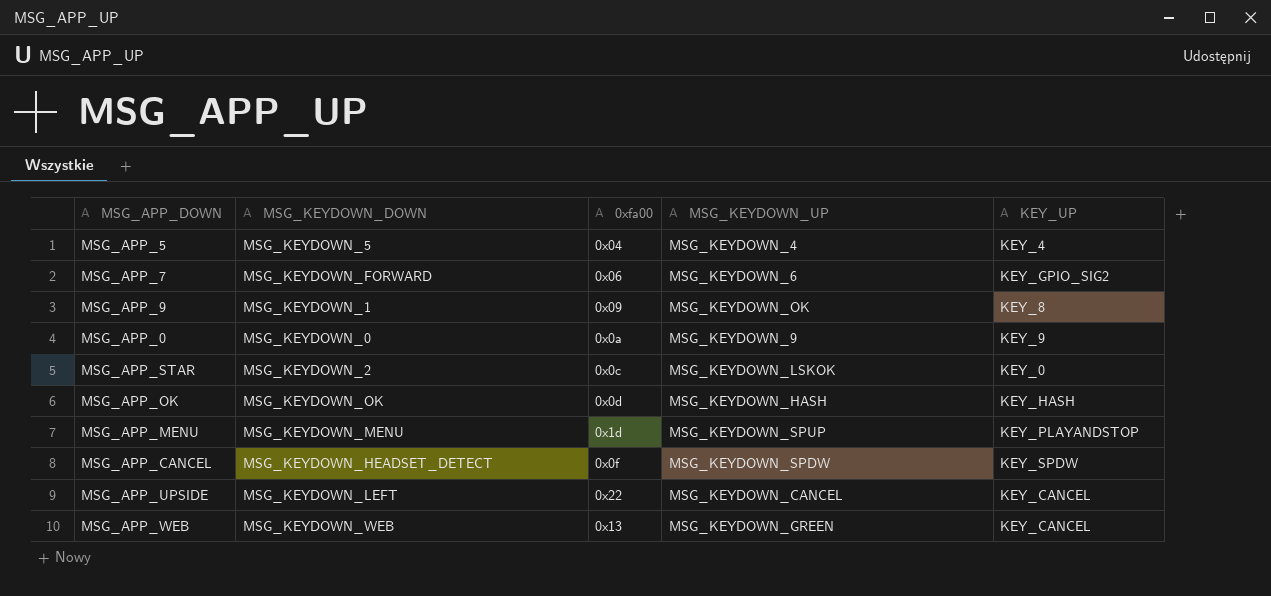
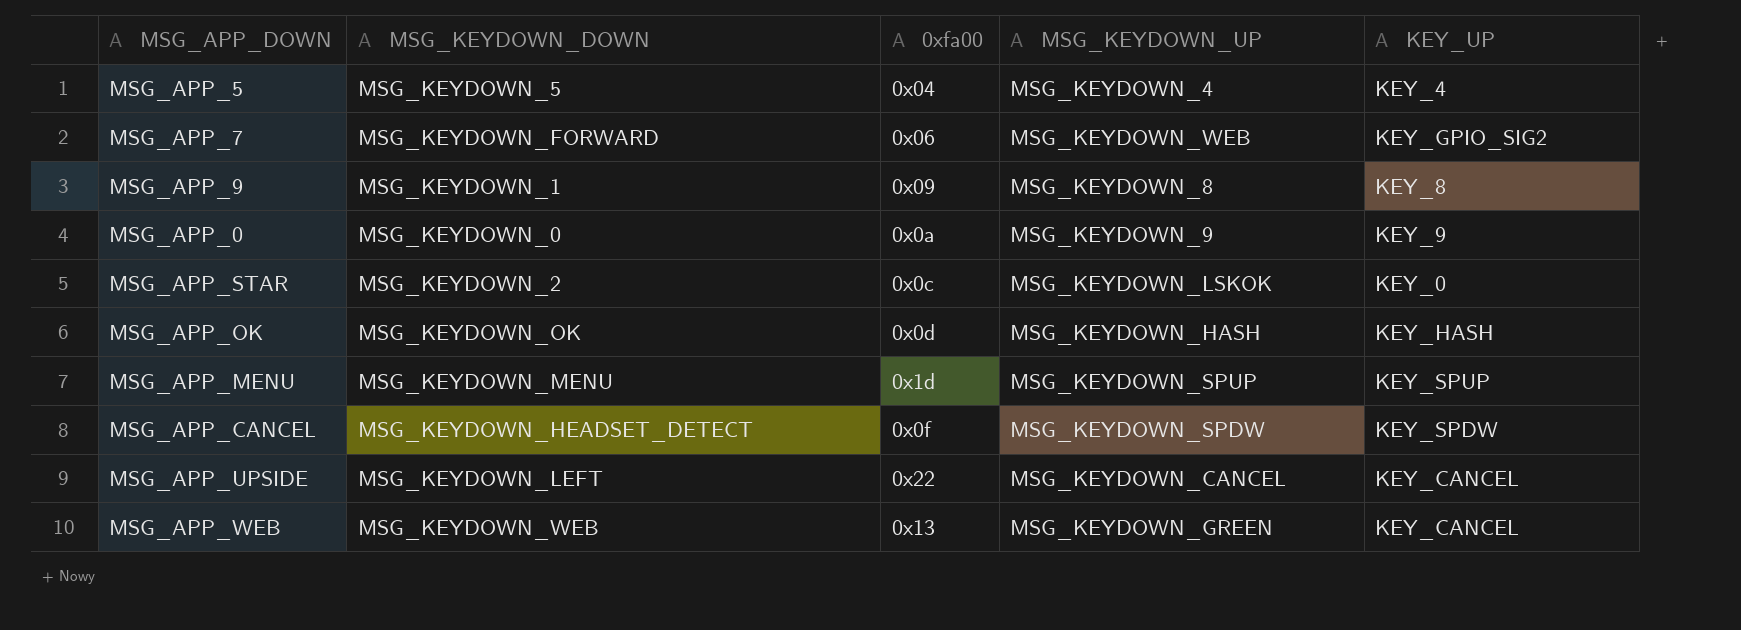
MSG_APP_7 | MSG_KEYDOWN_UP: MSG_KEYDOWN_6 -> MSG_KEYDOWN_WEB
MSG_APP_9 | MSG_KEYDOWN_UP: MSG_KEYDOWN_OK -> MSG_KEYDOWN_8
MSG_APP_MENU | KEY_UP: KEY_PLAYANDSTOP -> KEY_SPUP

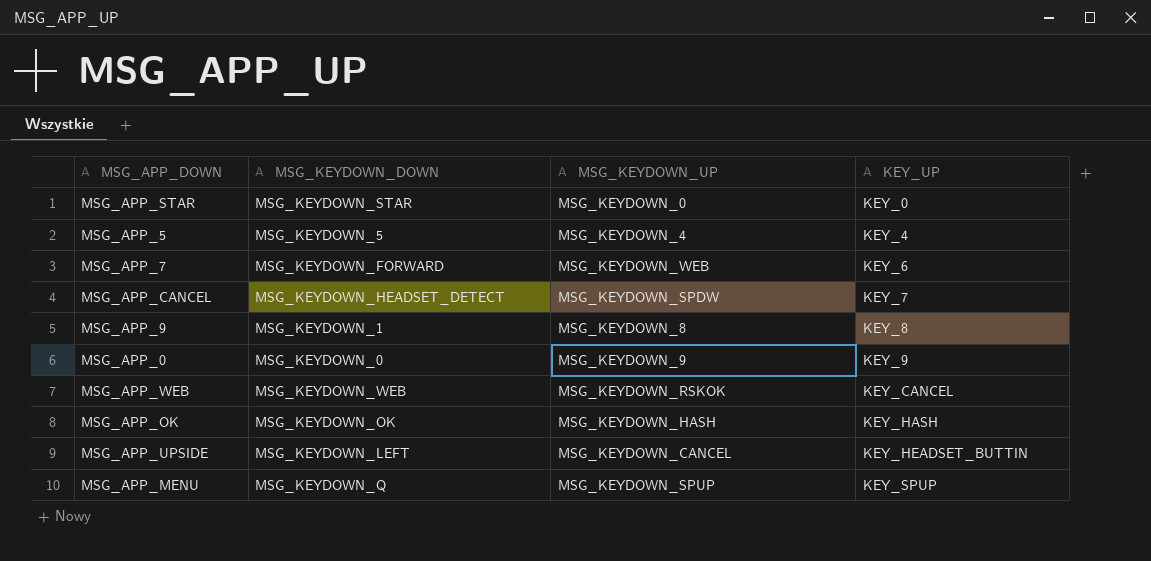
row order: none -> KEY_UP ascending
column 0xfa00 | position: 3 -> none
MSG_APP_STAR | MSG_KEYDOWN_DOWN: MSG_KEYDOWN_2 -> MSG_KEYDOWN_STAR
MSG_APP_STAR | MSG_KEYDOWN_UP: MSG_KEYDOWN_LSKOK -> MSG_KEYDOWN_0
MSG_APP_7 | KEY_UP: KEY_GPIO_SIG2 -> KEY_6
MSG_APP_CANCEL | KEY_UP: KEY_SPDW -> KEY_7
MSG_APP_WEB | MSG_KEYDOWN_UP: MSG_KEYDOWN_GREEN -> MSG_KEYDOWN_RSKOK
MSG_APP_UPSIDE | KEY_UP: KEY_CANCEL -> KEY_HEADSET_BUTTIN
MSG_APP_MENU | MSG_KEYDOWN_DOWN: MSG_KEYDOWN_MENU -> MSG_KEYDOWN_Q

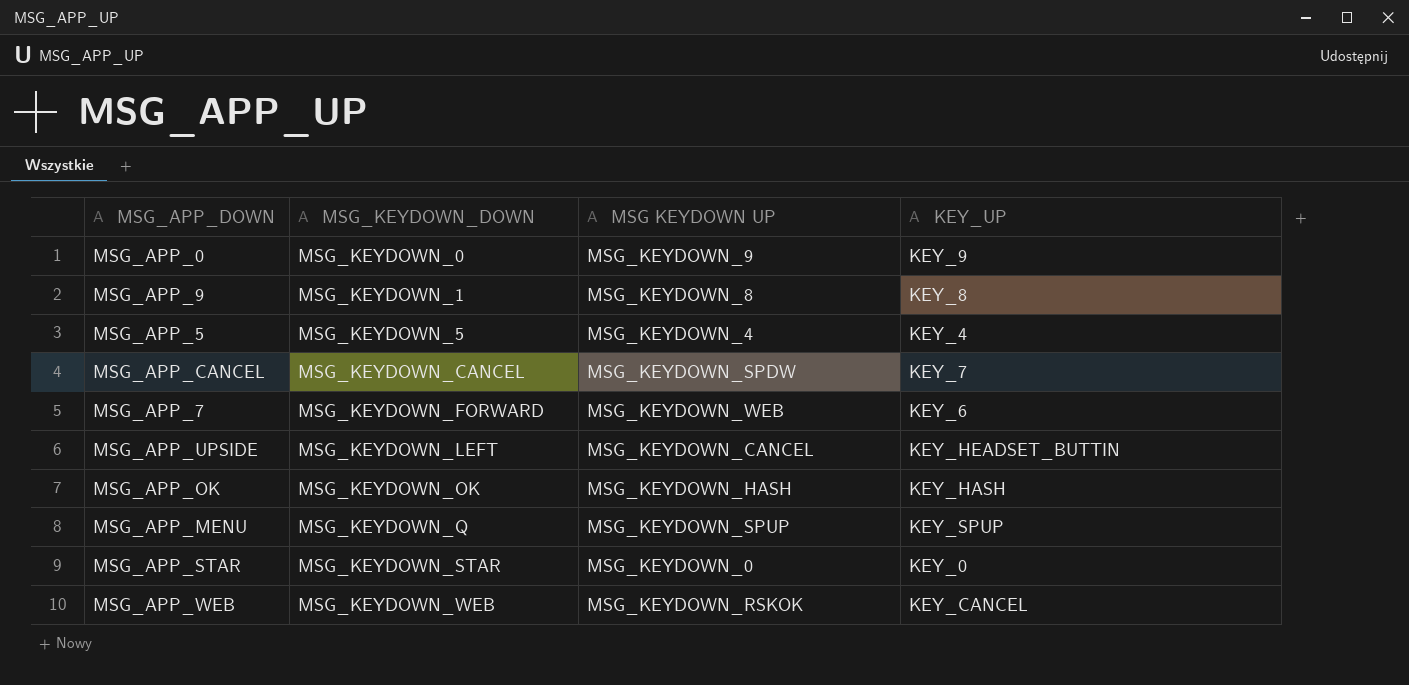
row order: KEY_UP ascending -> MSG_KEYDOWN_DOWN ascending
column name: MSG_KEYDOWN_UP -> MSG KEYDOWN UP
MSG_APP_CANCEL | MSG_KEYDOWN_DOWN: MSG_KEYDOWN_HEADSET_DETECT -> MSG_KEYDOWN_CANCEL

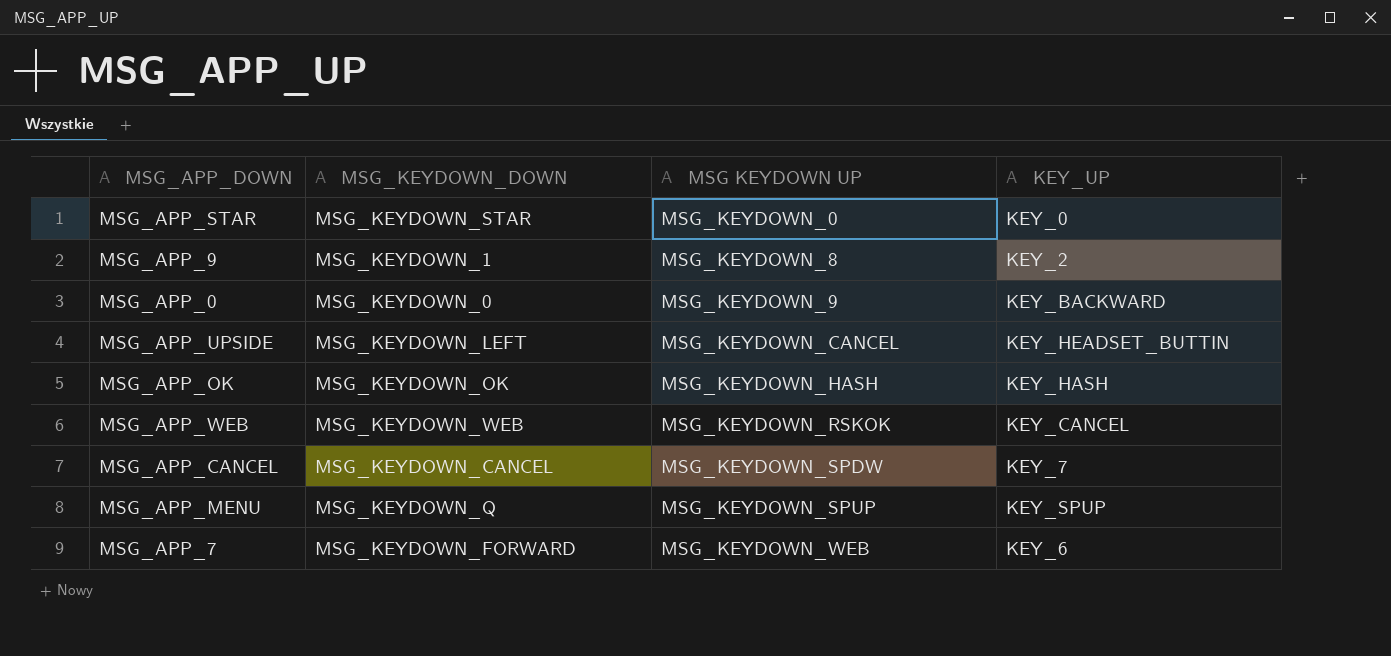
row order: MSG_KEYDOWN_DOWN ascending -> MSG KEYDOWN UP ascending
row MSG_APP_5: MSG_KEYDOWN_5 | MSG_KEYDOWN_4 | KEY_4 -> none
MSG_APP_9 | KEY_UP: KEY_8 -> KEY_2
MSG_APP_0 | KEY_UP: KEY_9 -> KEY_BACKWARD

